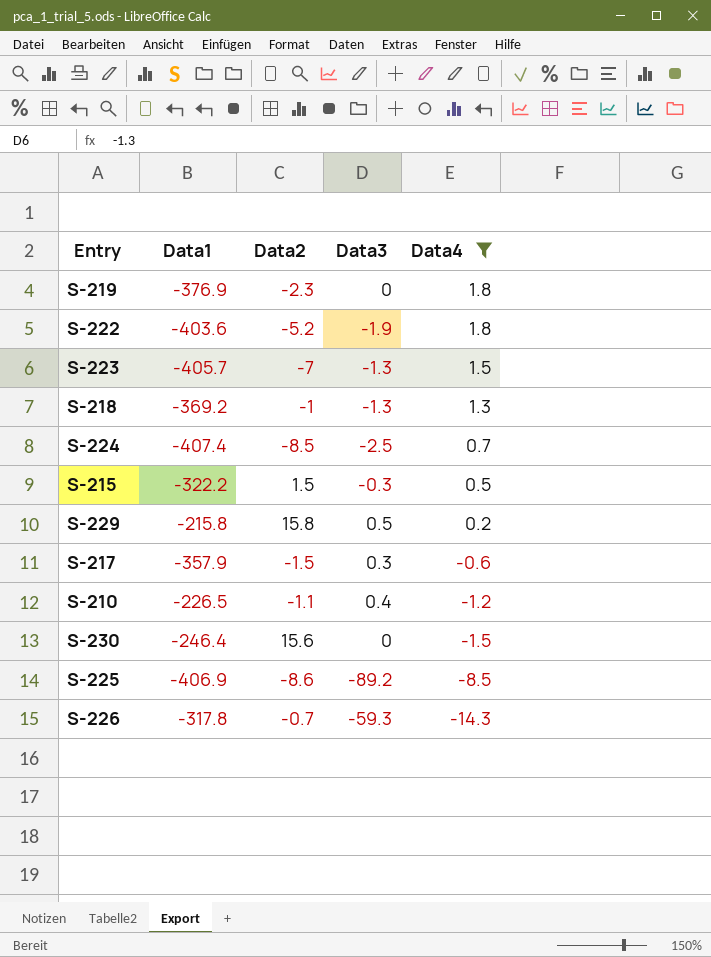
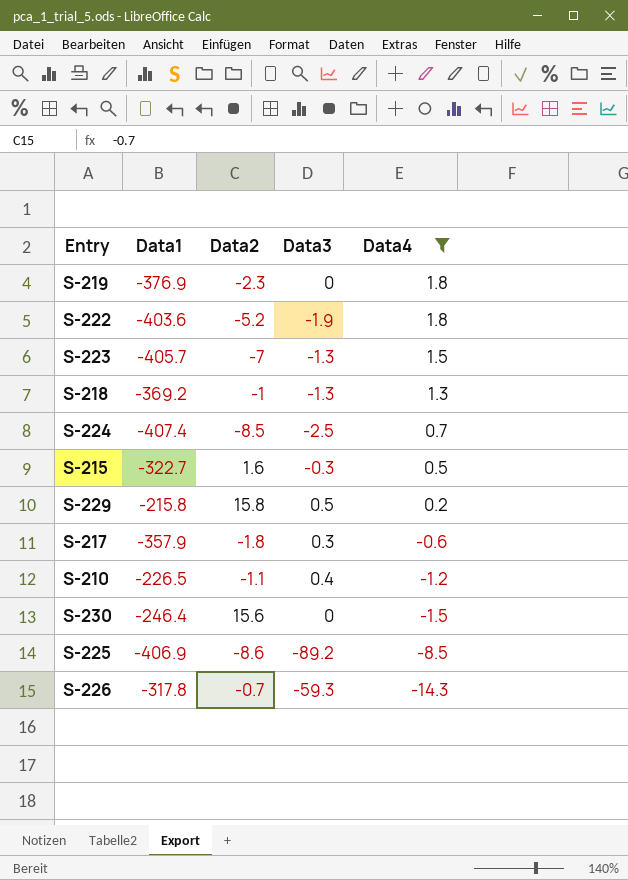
S-215 | Data1: -322.2 -> -322.7
S-215 | Data2: 1.5 -> 1.6
S-217 | Data2: -1.5 -> -1.8

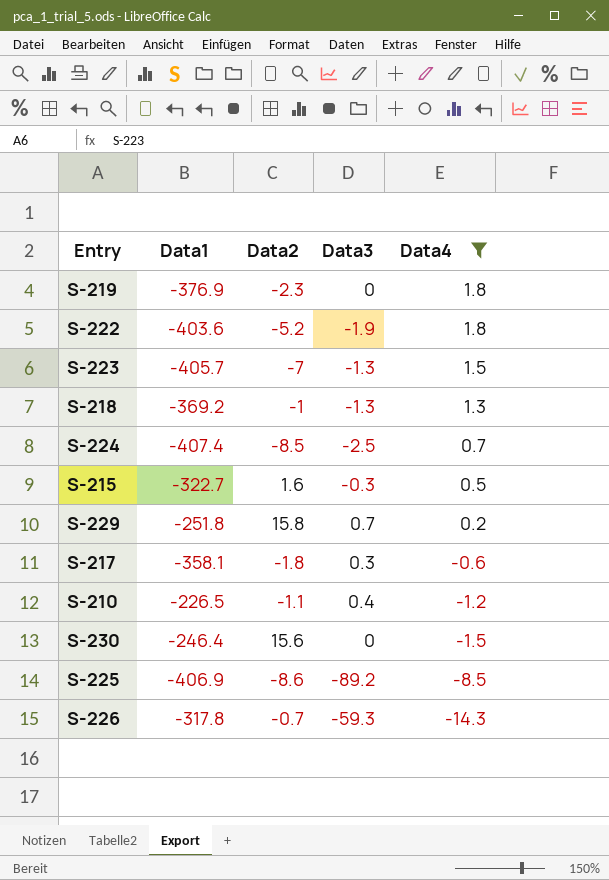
S-229 | Data1: -215.8 -> -251.8
S-229 | Data3: 0.5 -> 0.7
S-217 | Data1: -357.9 -> -358.1

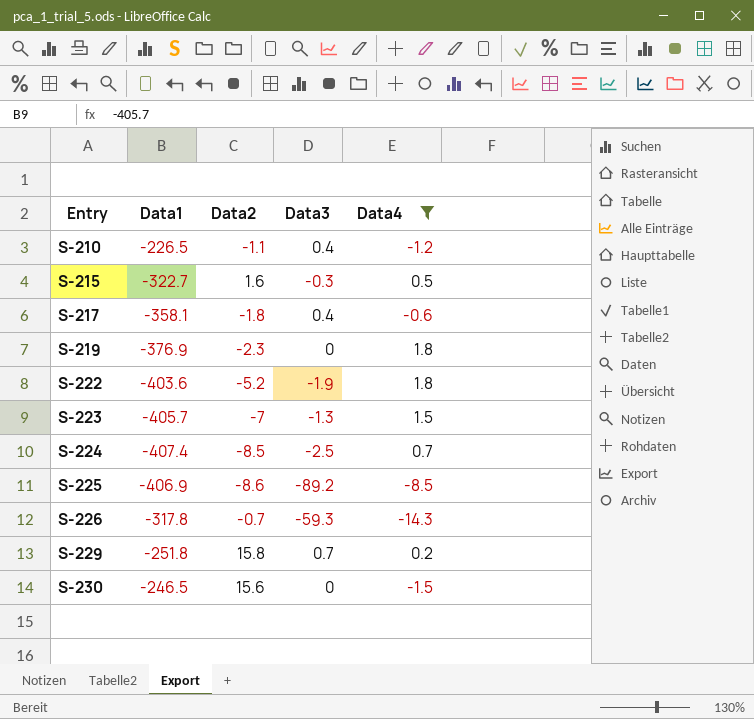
row order: Data4 descending -> Entry ascending
row S-218: -369.2 | -1 | -1.3 | 1.3 -> none
S-217 | Data3: 0.3 -> 0.4
S-230 | Data1: -246.4 -> -246.5

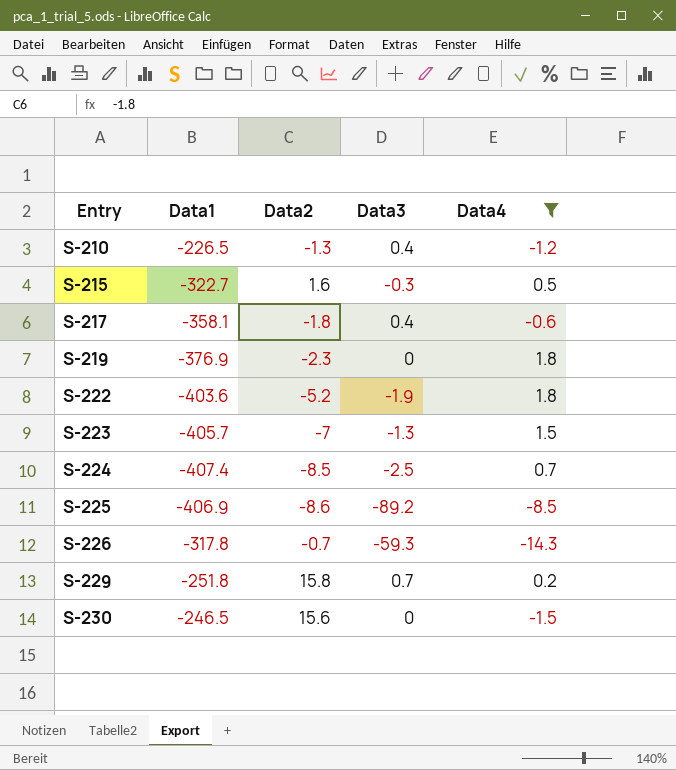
S-210 | Data2: -1.1 -> -1.3

